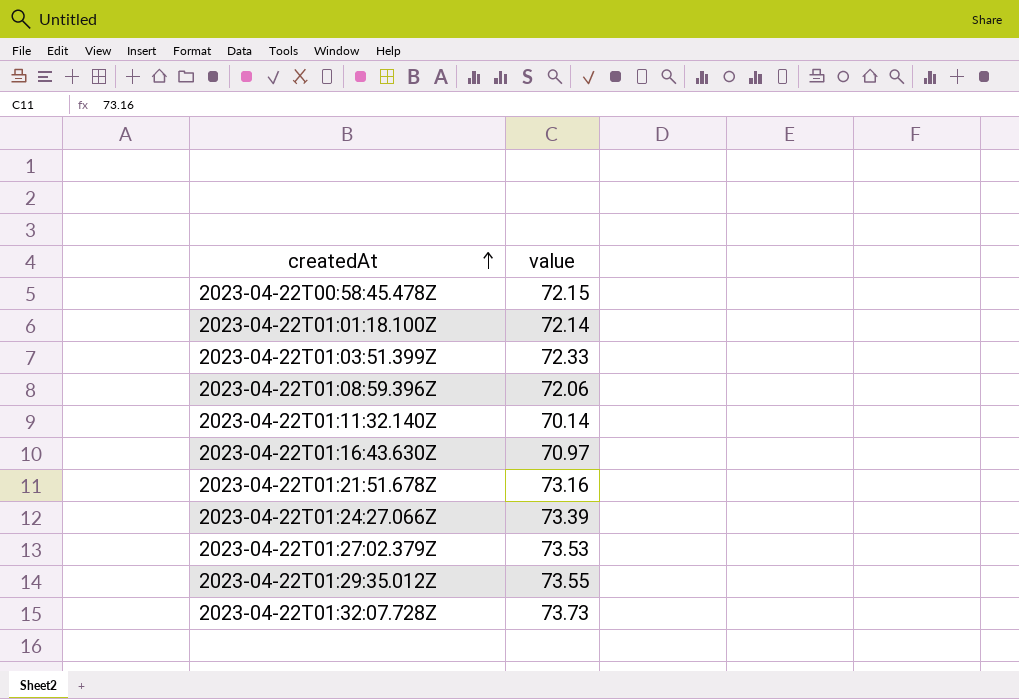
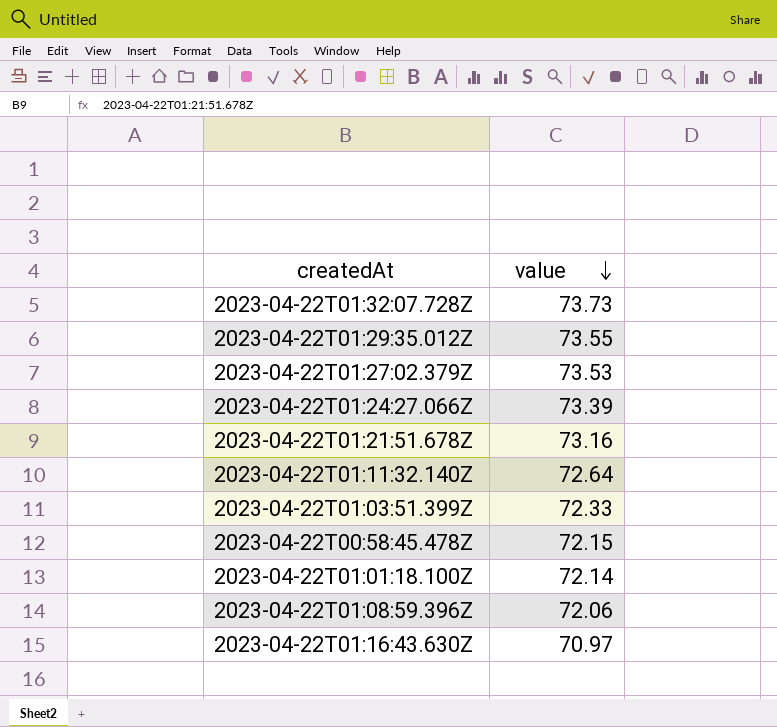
row order: createdAt ascending -> value descending
2023-04-22T01:11:32.140Z | value: 70.14 -> 72.64

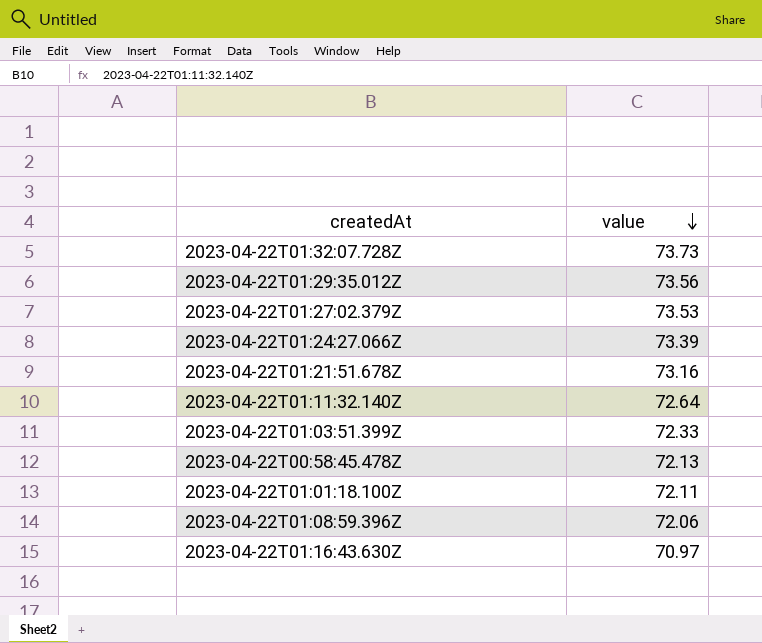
2023-04-22T01:29:35.012Z | value: 73.55 -> 73.56
2023-04-22T00:58:45.478Z | value: 72.15 -> 72.13
2023-04-22T01:01:18.100Z | value: 72.14 -> 72.11

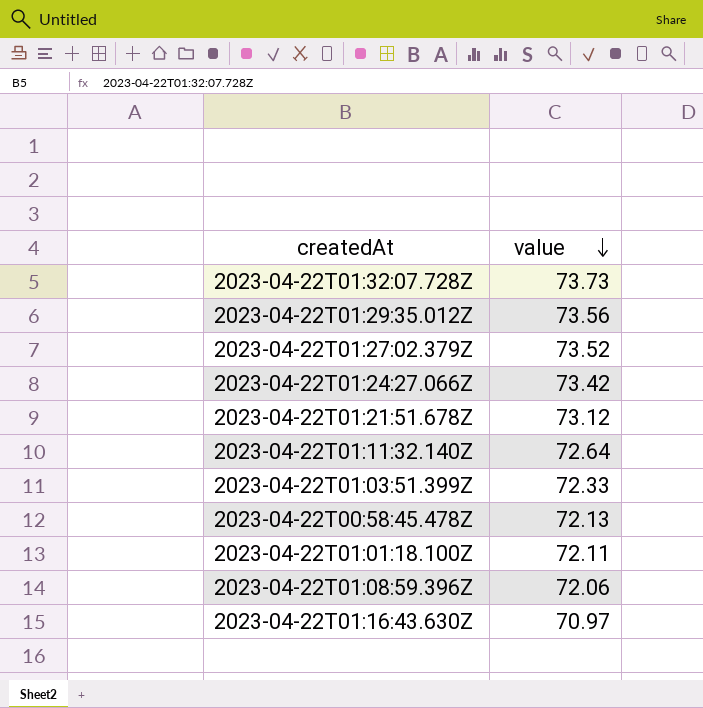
2023-04-22T01:27:02.379Z | value: 73.53 -> 73.52
2023-04-22T01:24:27.066Z | value: 73.39 -> 73.42
2023-04-22T01:21:51.678Z | value: 73.16 -> 73.12

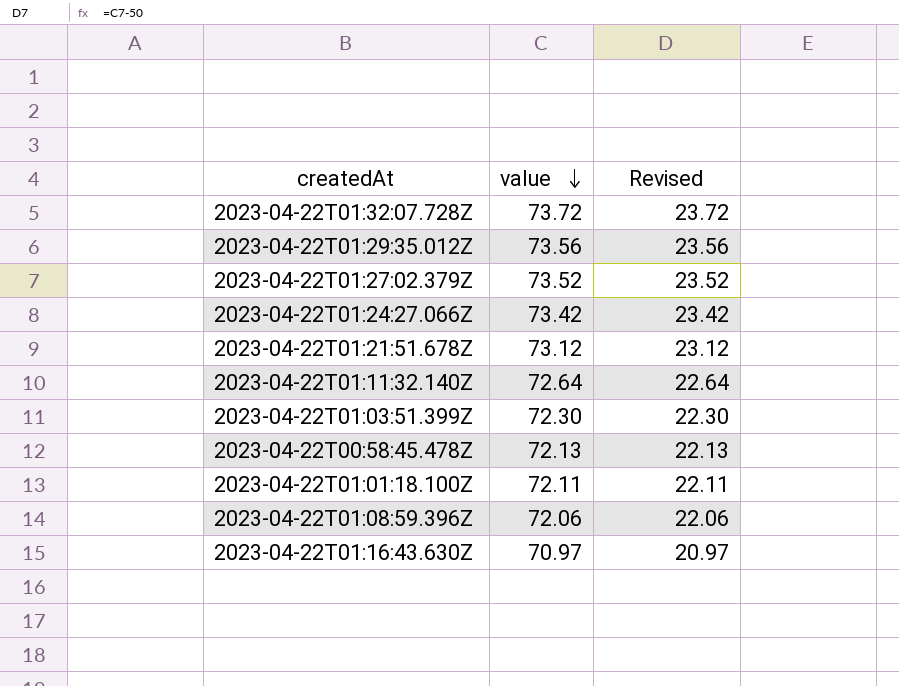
column Revised | formula: none -> [value] - 50
2023-04-22T01:32:07.728Z | value: 73.73 -> 73.72
2023-04-22T01:03:51.399Z | value: 72.33 -> 72.30

